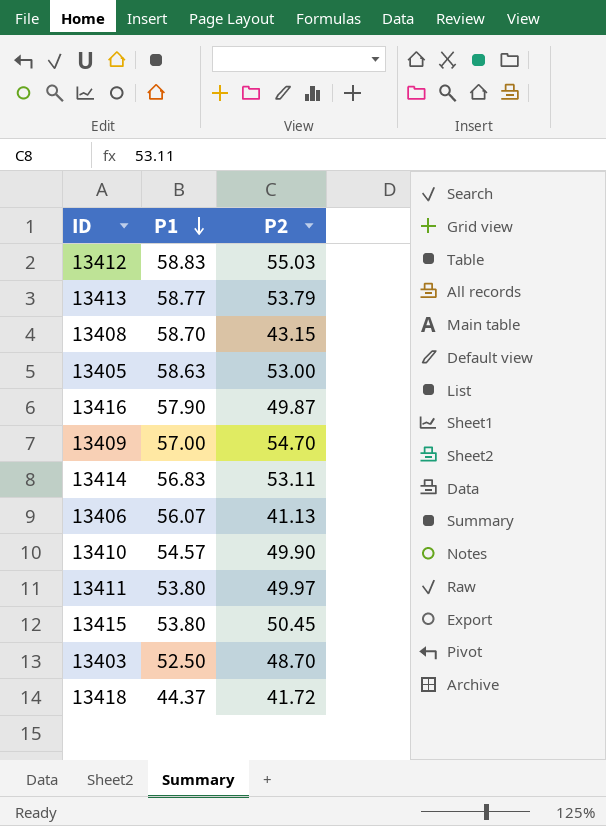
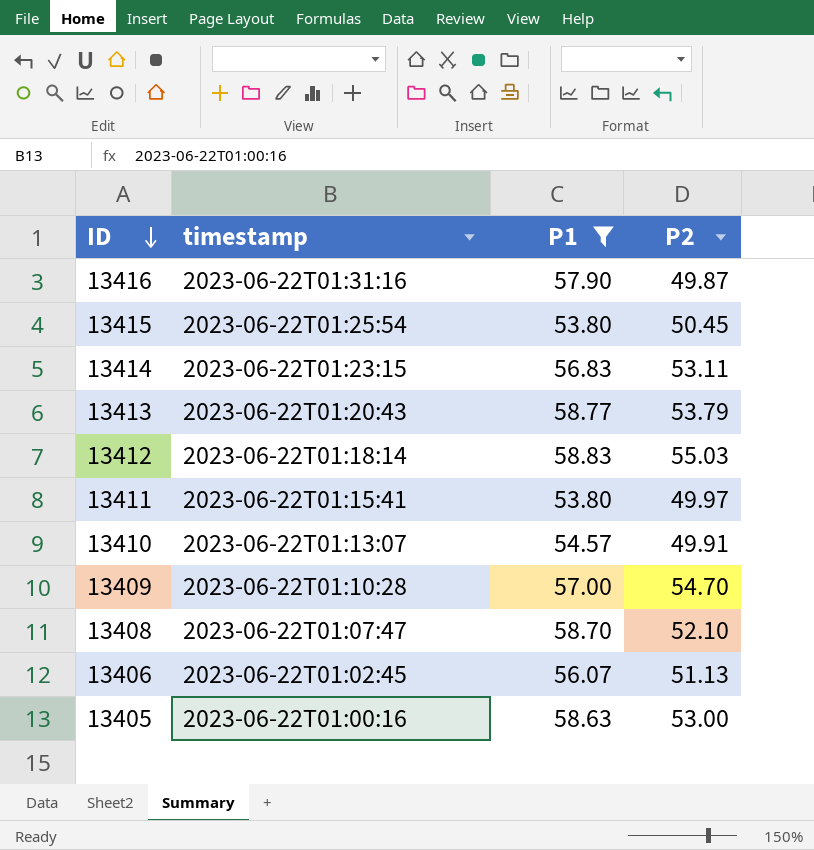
filter: none -> P1 >= 53.80
row order: P1 descending -> ID descending
column timestamp | position: none -> 2
13410 | P2: 49.90 -> 49.91
13408 | P2: 43.15 -> 52.10
13406 | P2: 41.13 -> 51.13

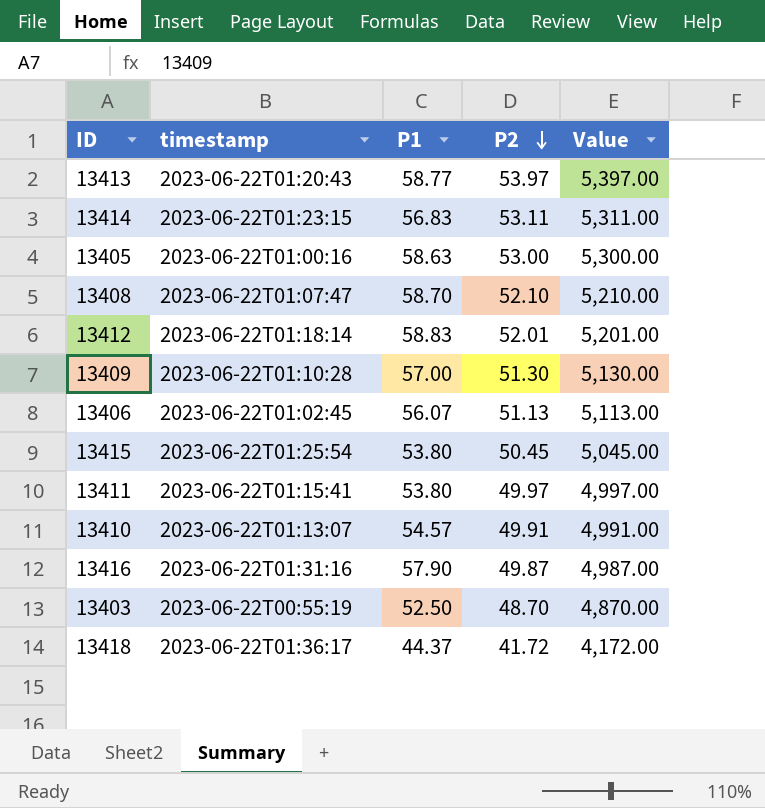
filter: P1 >= 53.80 -> none
row order: ID descending -> P2 descending
column Value | formula: none -> [P2] * 100
13413 | P2: 53.79 -> 53.97
13412 | P2: 55.03 -> 52.01
13409 | P2: 54.70 -> 51.30

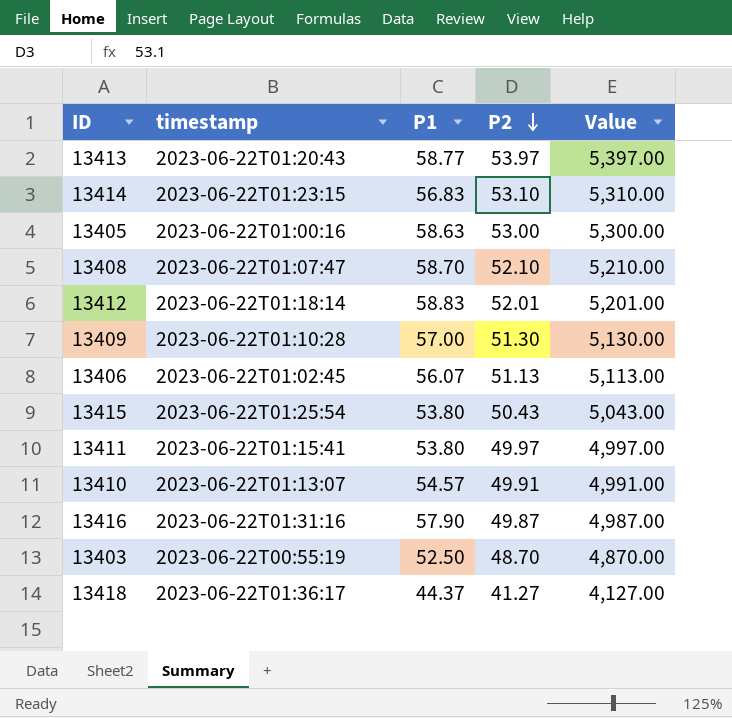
13414 | P2: 53.11 -> 53.10
13414 | Value: 5,311.00 -> 5,310.00
13415 | P2: 50.45 -> 50.43
13415 | Value: 5,045.00 -> 5,043.00
13418 | P2: 41.72 -> 41.27
13418 | Value: 4,172.00 -> 4,127.00

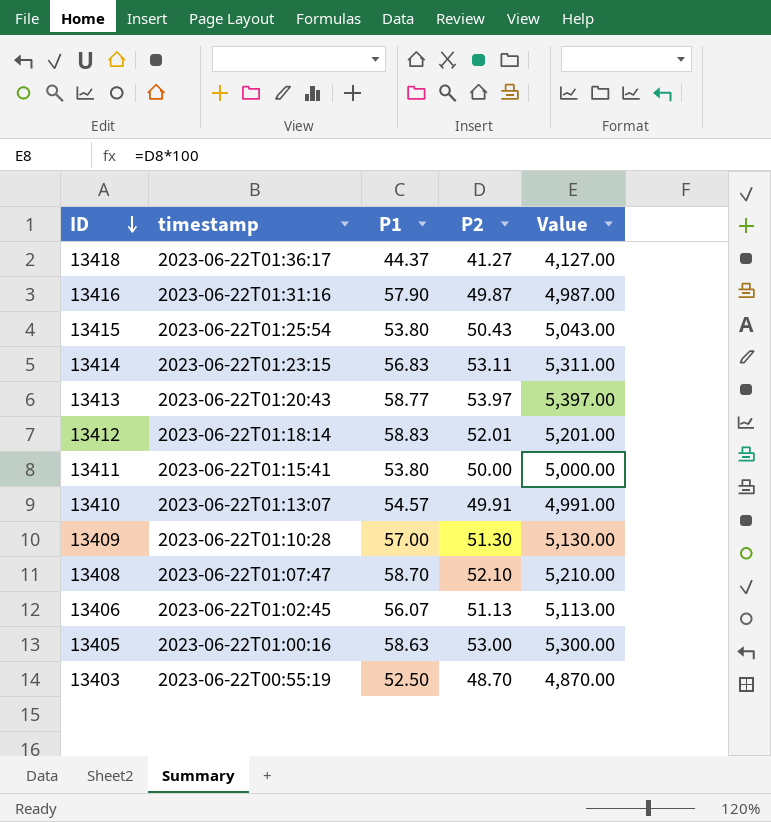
row order: P2 descending -> ID descending
13414 | P2: 53.10 -> 53.11
13414 | Value: 5,310.00 -> 5,311.00
13411 | P2: 49.97 -> 50.00
13411 | Value: 4,997.00 -> 5,000.00

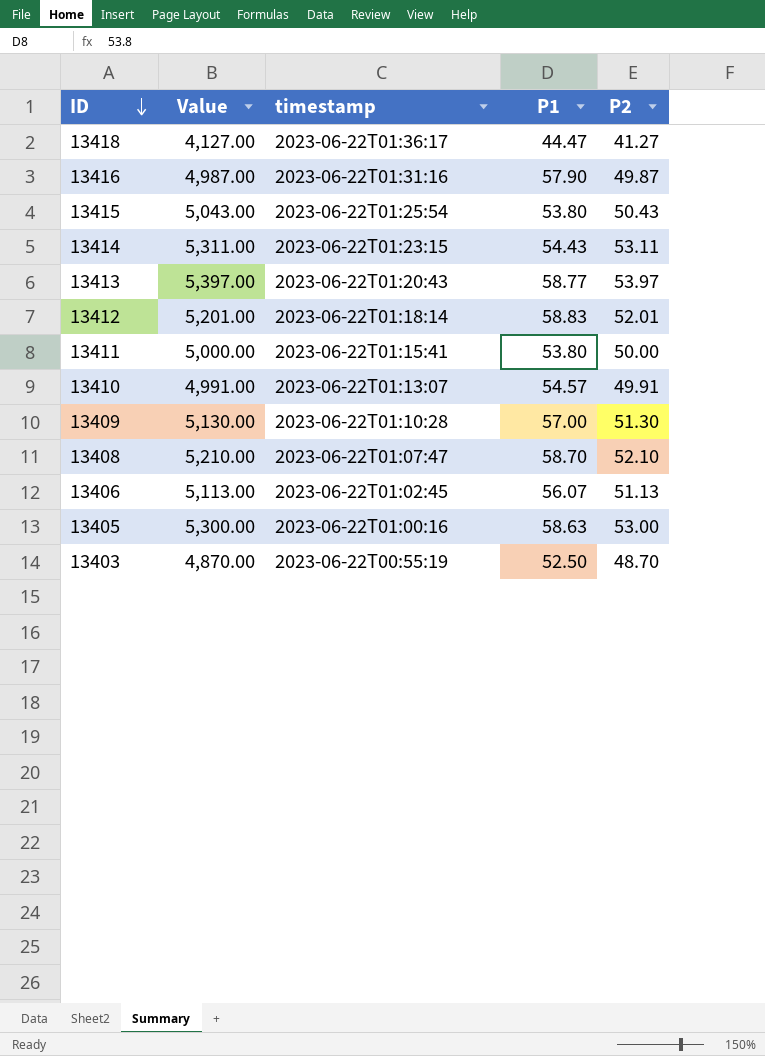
column Value | position: 5 -> 2
13418 | P1: 44.37 -> 44.47
13414 | P1: 56.83 -> 54.43

